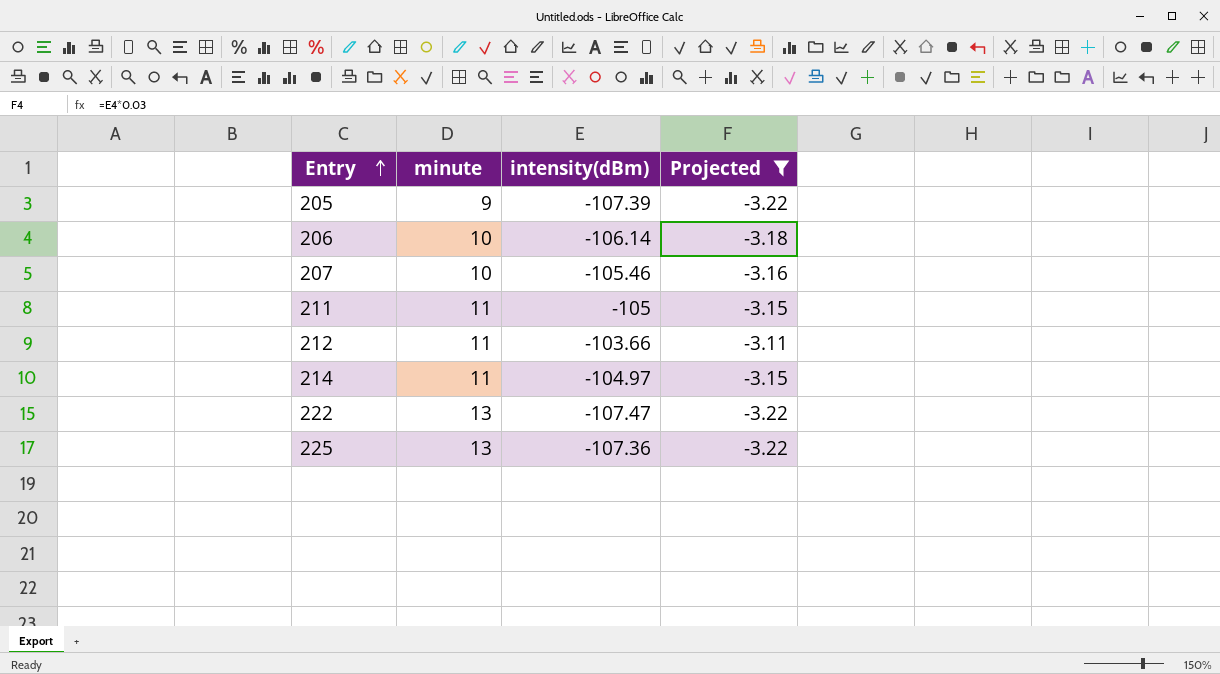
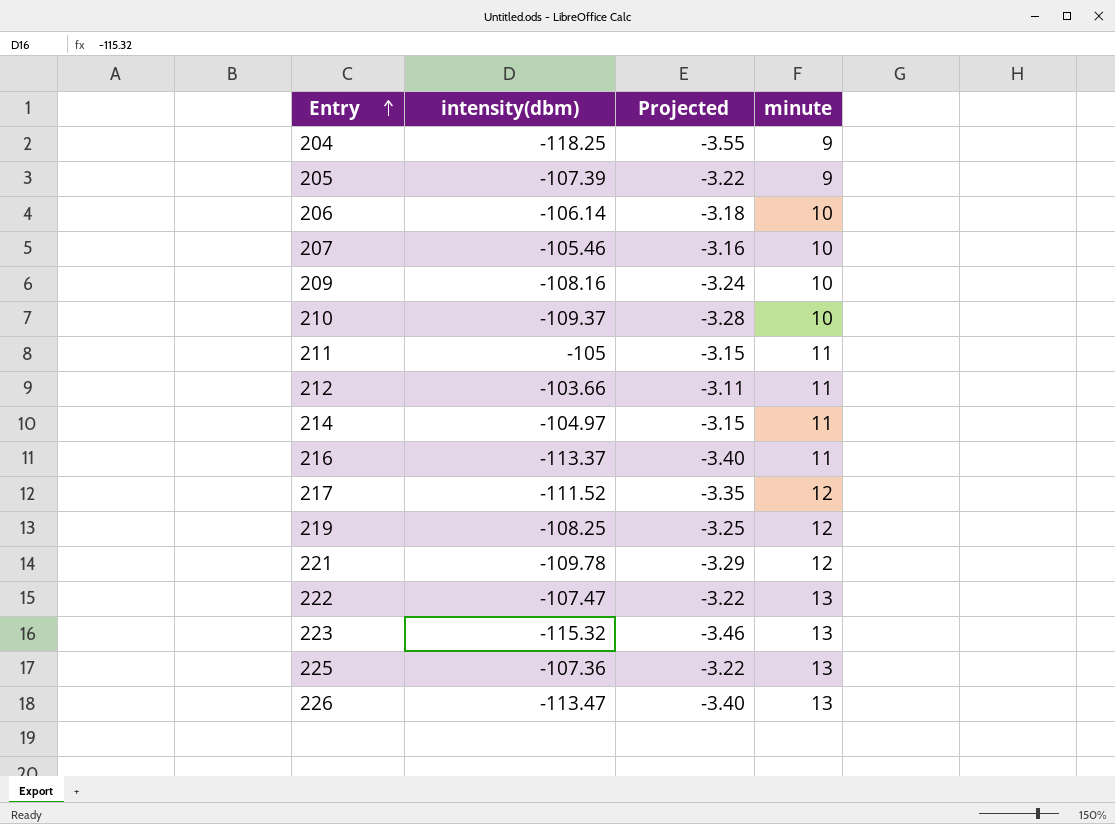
filter: Projected >= -3.22 -> none
column name: intensity(dBm) -> intensity(dbm)
column minute | position: 2 -> 4

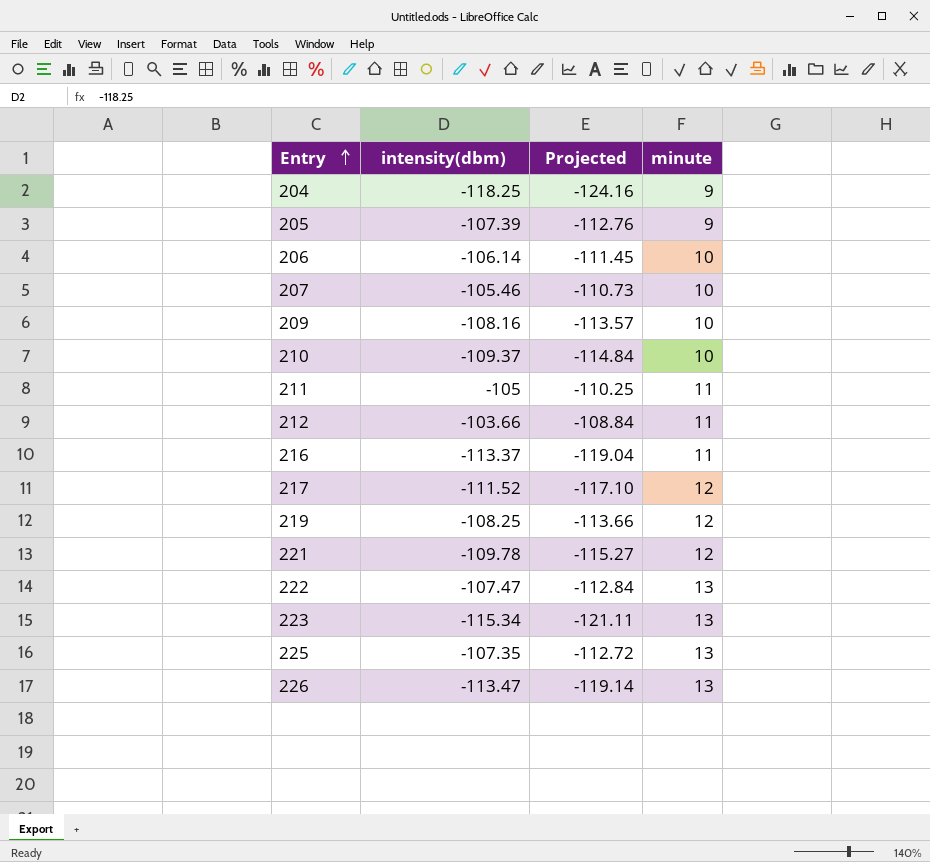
column Projected | formula: [intensity(dbm)] * 0.03 -> [intensity(dbm)] * 1.05
row 214: -104.97 | -3.15 | 11 -> none
223 | intensity(dbm): -115.32 -> -115.34
225 | intensity(dbm): -107.36 -> -107.35

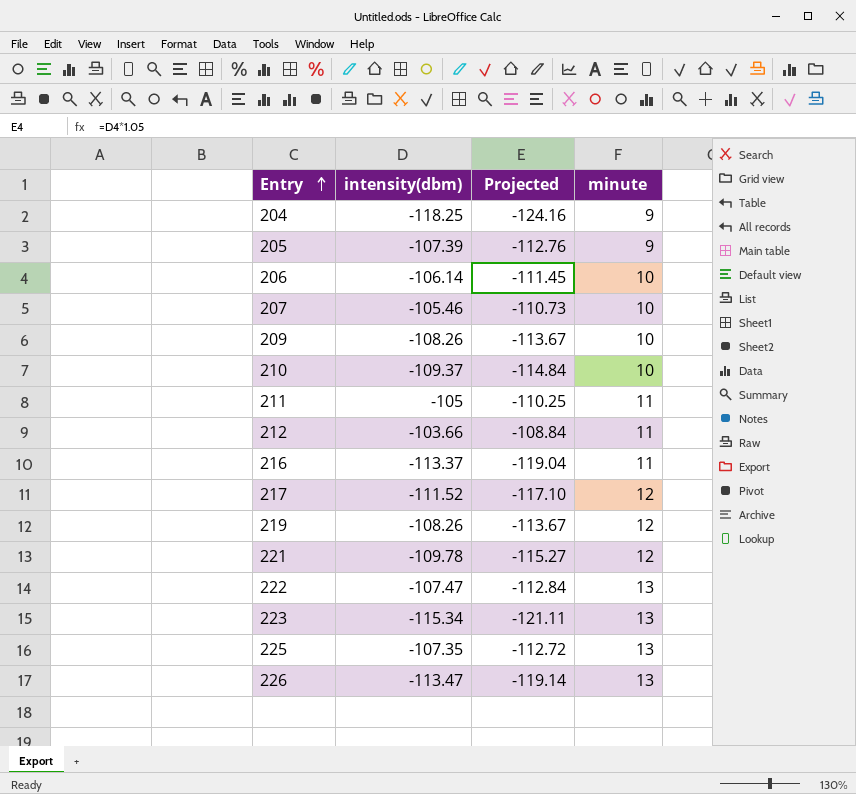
209 | intensity(dbm): -108.16 -> -108.26
209 | Projected: -113.57 -> -113.67
219 | intensity(dbm): -108.25 -> -108.26
219 | Projected: -113.66 -> -113.67

